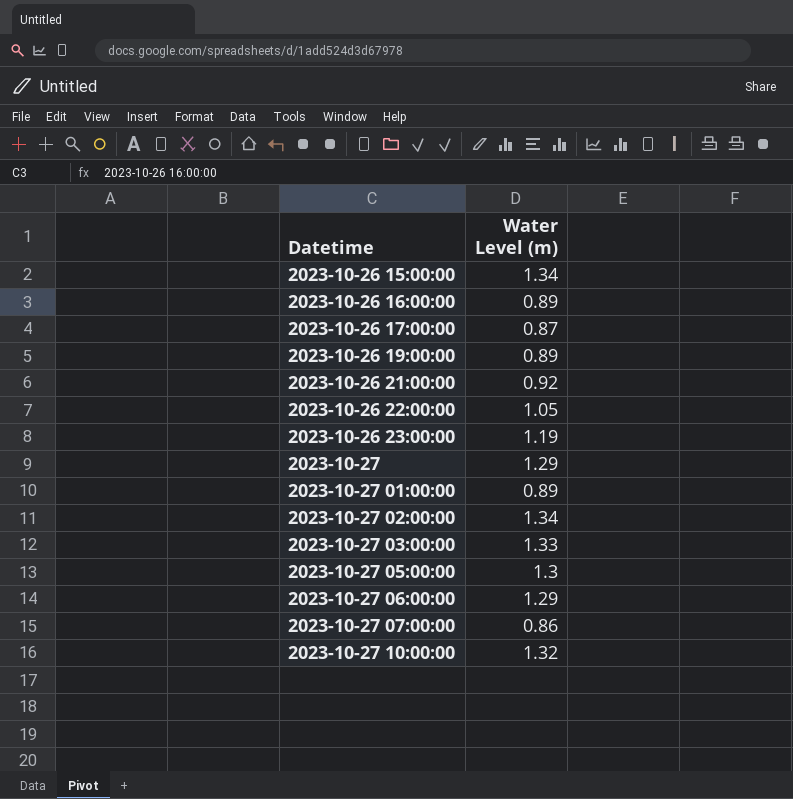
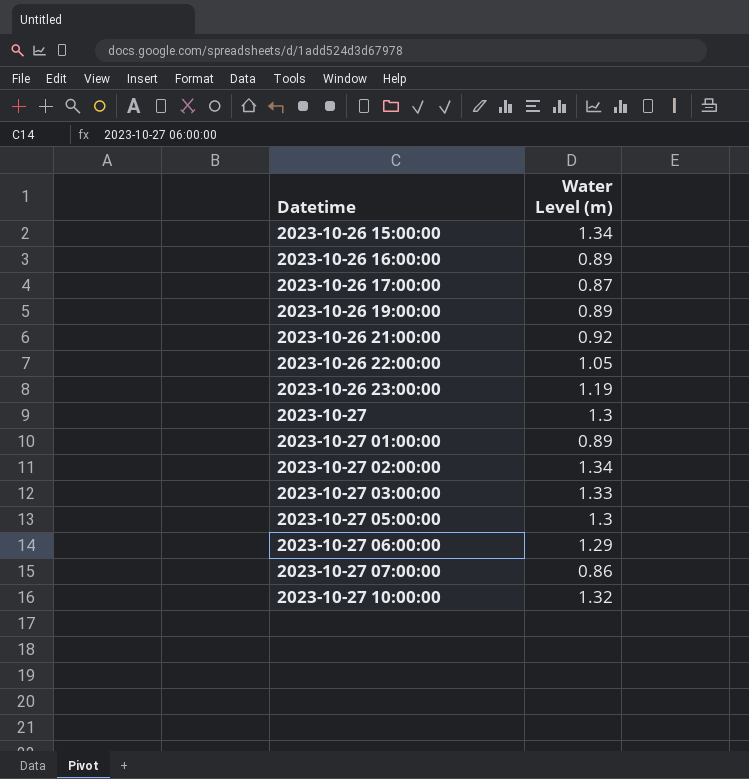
2023-10-27 | Water Level (m): 1.29 -> 1.3

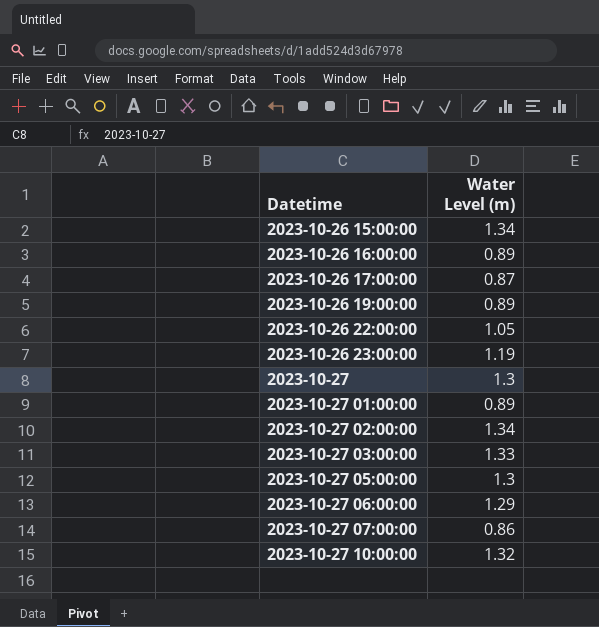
row 2023-10-26 21:00:00: 0.92 -> none

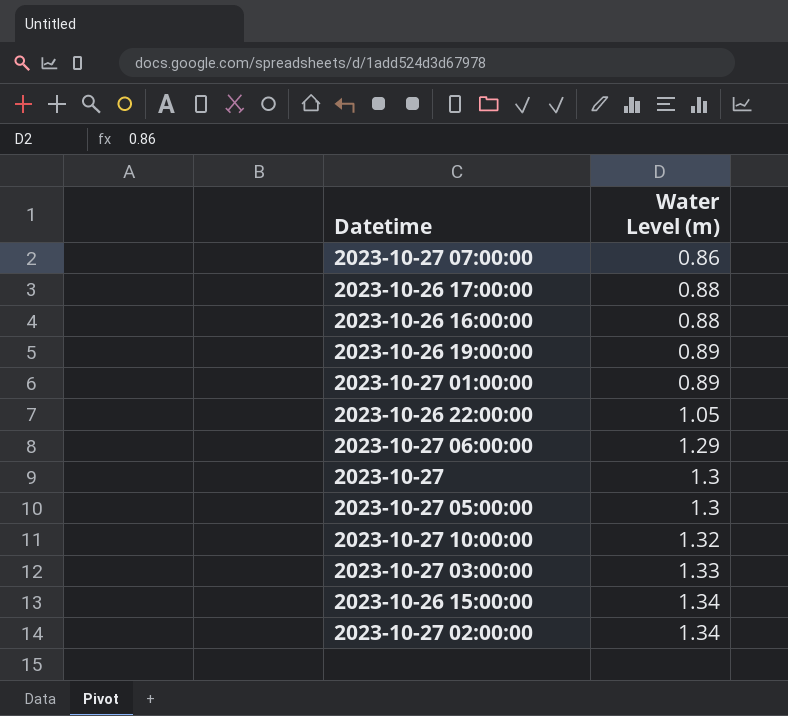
row order: Datetime ascending -> Water Level (m) ascending
row 2023-10-26 23:00:00: 1.19 -> none
2023-10-26 17:00:00 | Water Level (m): 0.87 -> 0.88
2023-10-26 16:00:00 | Water Level (m): 0.89 -> 0.88

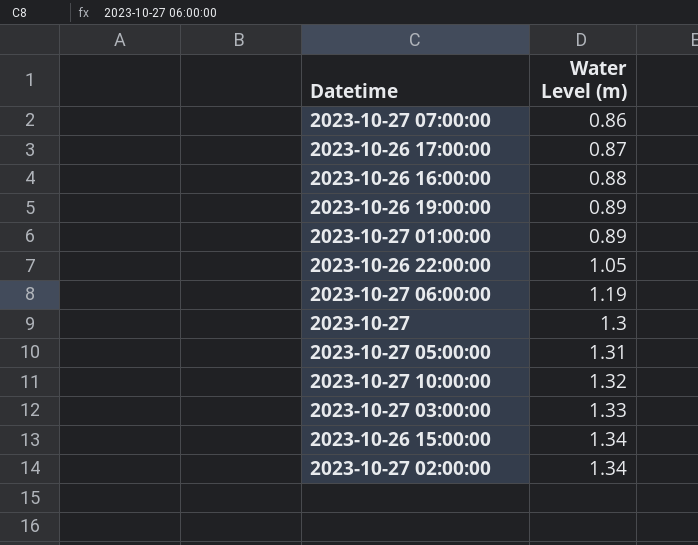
2023-10-26 17:00:00 | Water Level (m): 0.88 -> 0.87
2023-10-27 06:00:00 | Water Level (m): 1.29 -> 1.19
2023-10-27 05:00:00 | Water Level (m): 1.3 -> 1.31

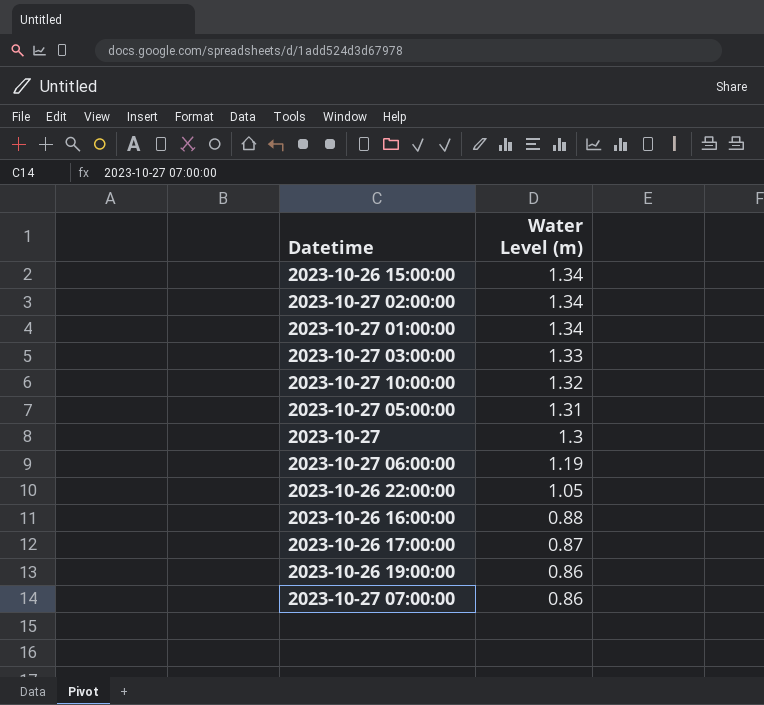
row order: Water Level (m) ascending -> Water Level (m) descending
2023-10-27 01:00:00 | Water Level (m): 0.89 -> 1.34
2023-10-26 19:00:00 | Water Level (m): 0.89 -> 0.86

